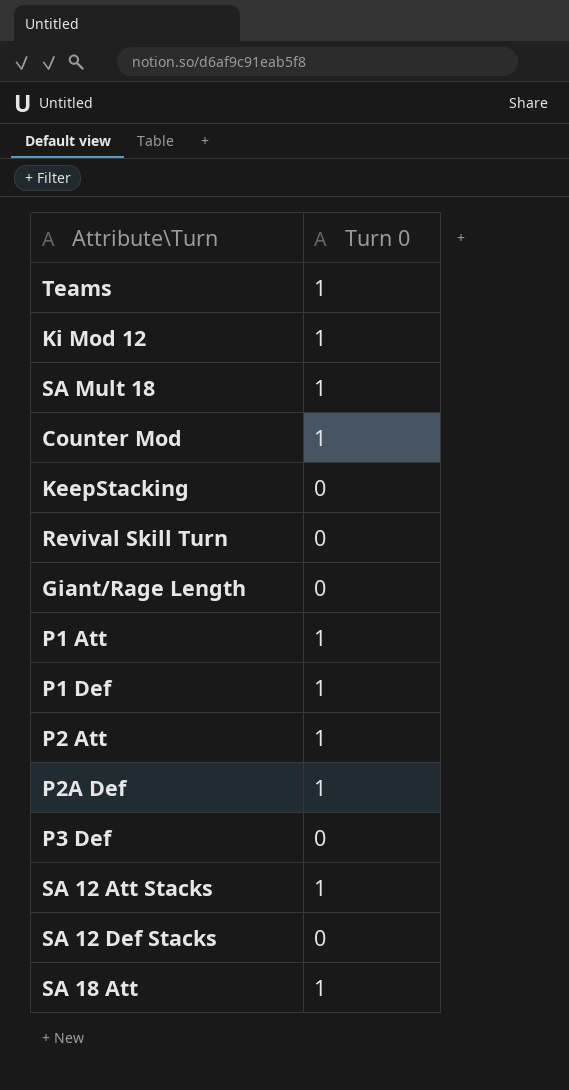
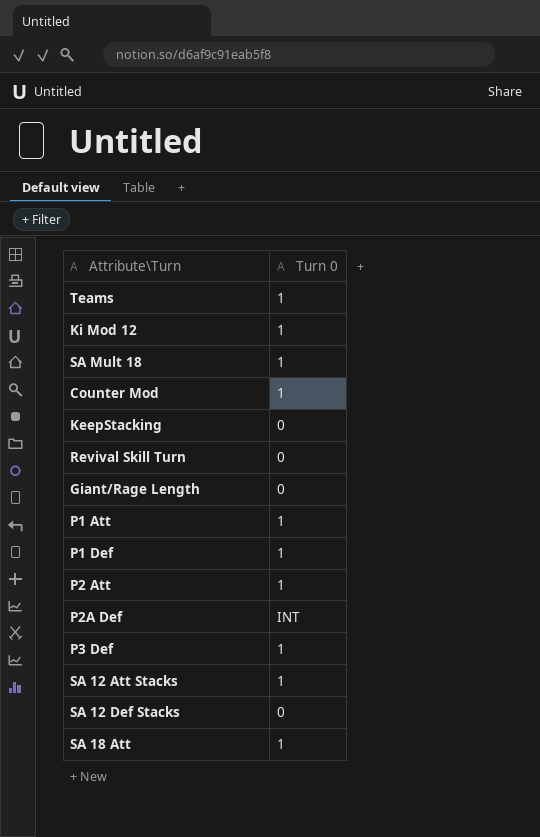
P2A Def | Turn 0: 1 -> INT
P3 Def | Turn 0: 0 -> 1

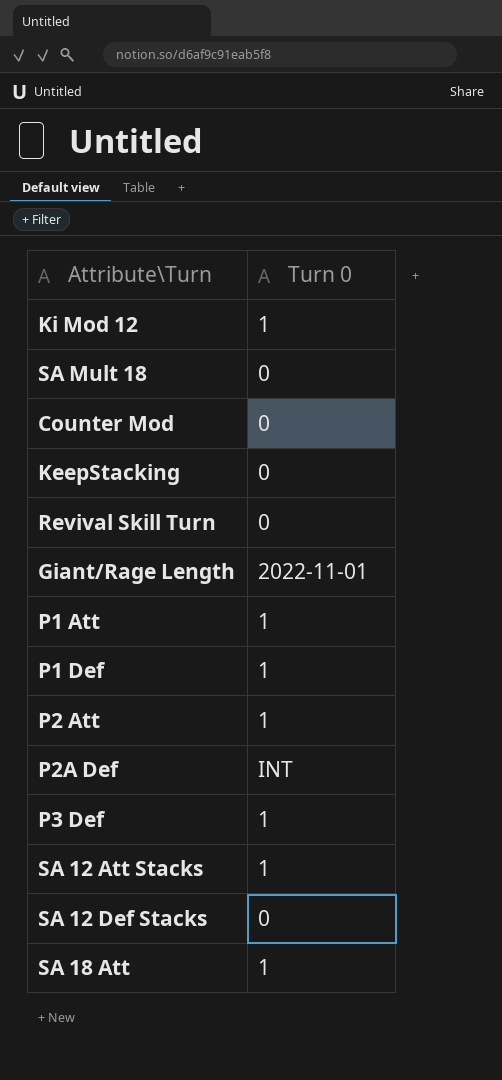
row Teams: 1 -> none
SA Mult 18 | Turn 0: 1 -> 0
Counter Mod | Turn 0: 1 -> 0
Giant/Rage Length | Turn 0: 0 -> 2022-11-01

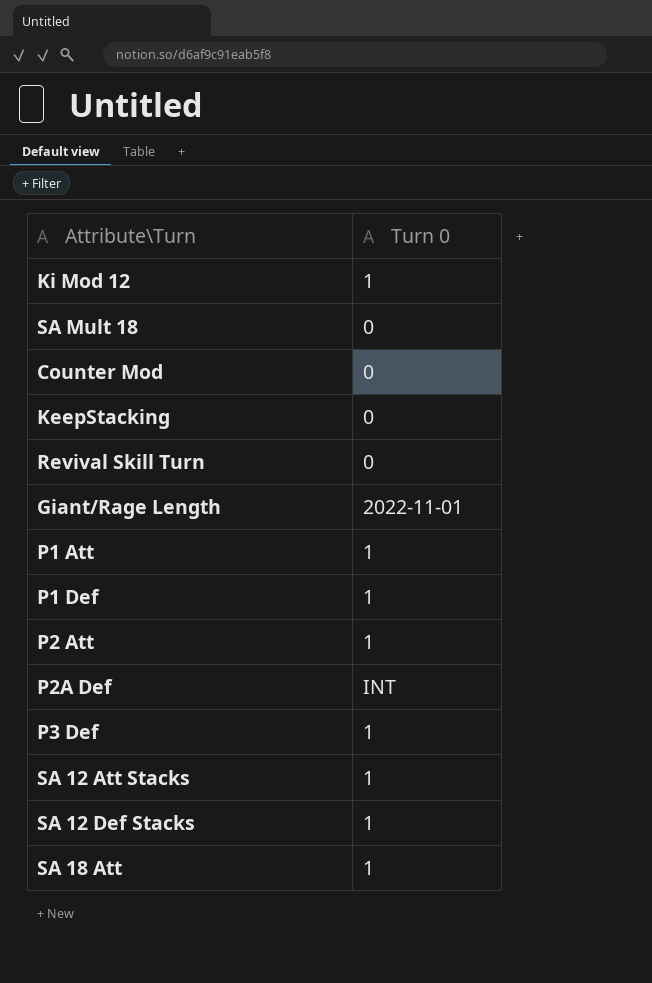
SA 12 Def Stacks | Turn 0: 0 -> 1

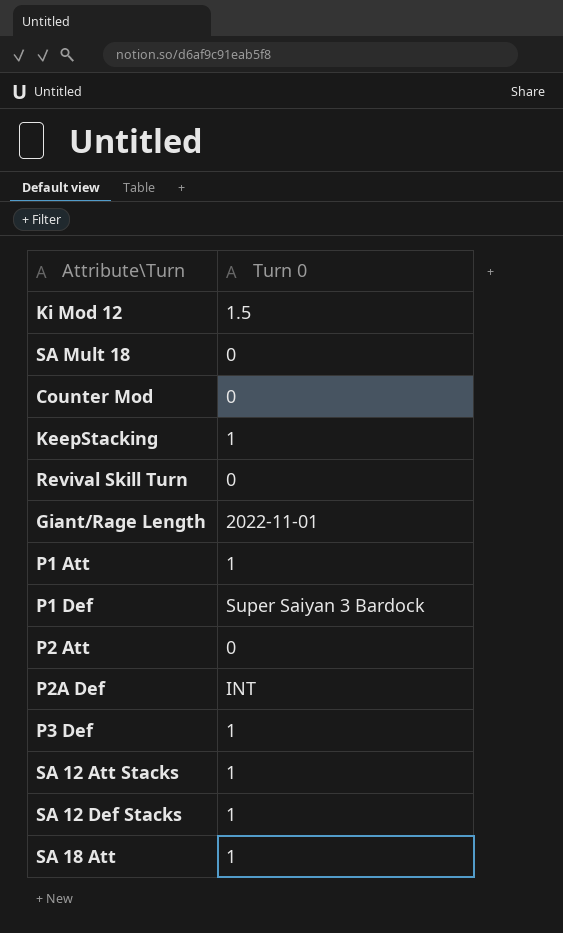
Ki Mod 12 | Turn 0: 1 -> 1.5
KeepStacking | Turn 0: 0 -> 1
P1 Def | Turn 0: 1 -> Super Saiyan 3 Bardock
P2 Att | Turn 0: 1 -> 0

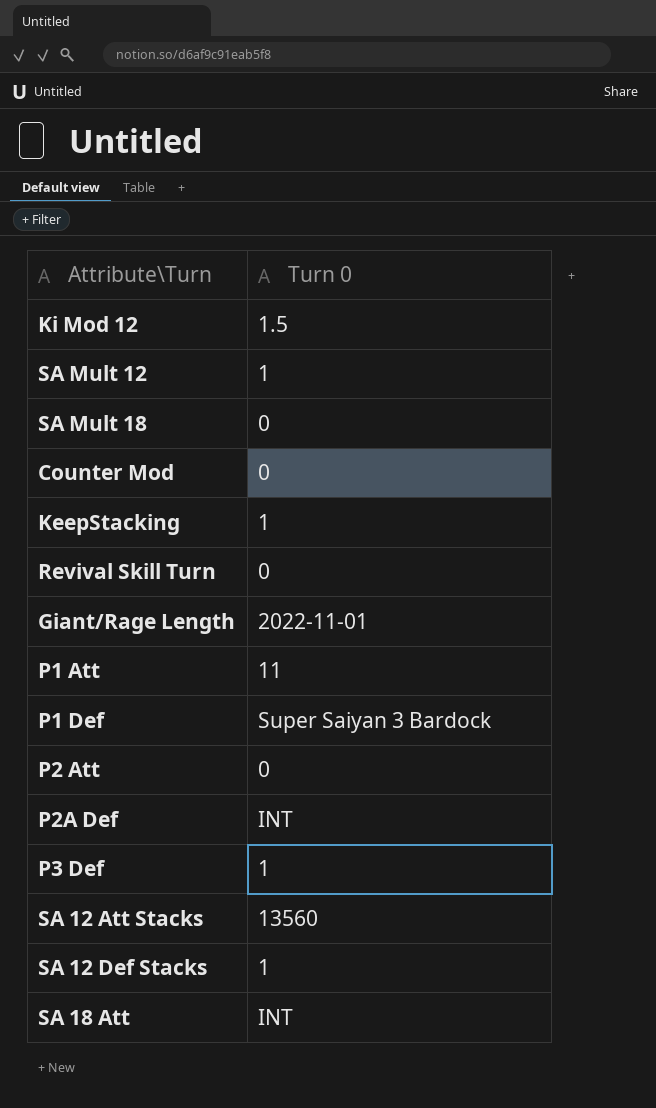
row SA Mult 12: none -> 1
P1 Att | Turn 0: 1 -> 11
SA 12 Att Stacks | Turn 0: 1 -> 13560
SA 18 Att | Turn 0: 1 -> INT

